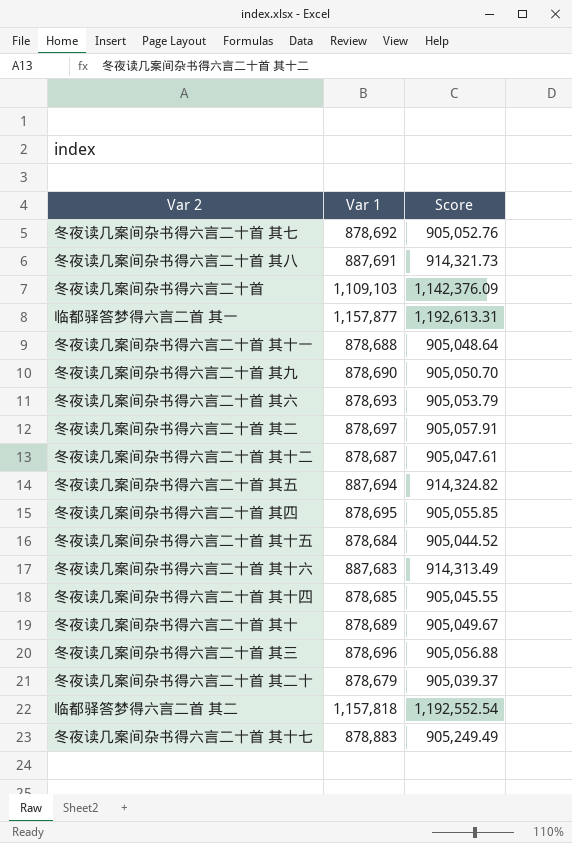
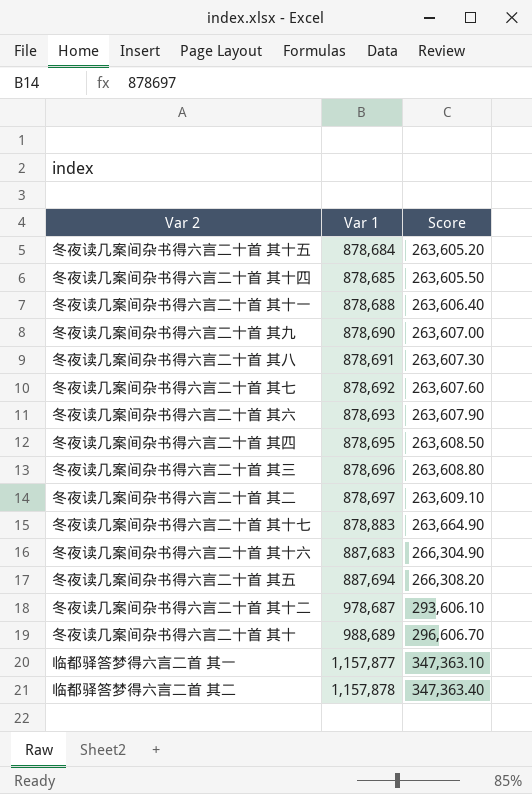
row order: none -> Var 1 ascending
column Score | formula: [Var 1] * 1.03 -> [Var 1] * 0.3
row 冬夜读几案间杂书得六言二十首: 1,109,103 | 1,142,376.09 -> none
row 冬夜读几案间杂书得六言二十首 其二十: 878,679 | 905,039.37 -> none
冬夜读几案间杂书得六言二十首 其八 | Var 1: 887,691 -> 878,691
冬夜读几案间杂书得六言二十首 其十二 | Var 1: 878,687 -> 978,687
冬夜读几案间杂书得六言二十首 其十 | Var 1: 878,689 -> 988,689
临都驿答梦得六言二首 其二 | Var 1: 1,157,818 -> 1,157,878

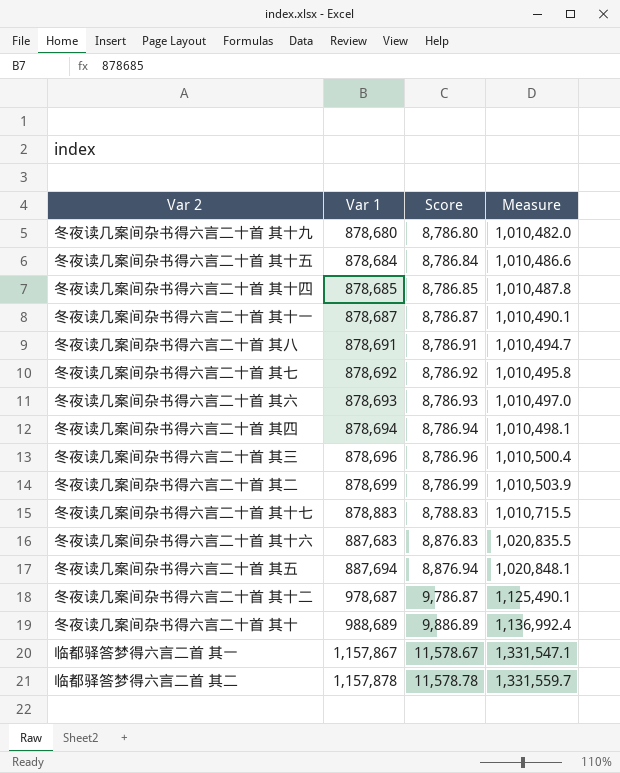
column Score | formula: [Var 1] * 0.3 -> [Var 1] * 0.01
column Measure | formula: none -> [Var 1] * 1.15
row 冬夜读几案间杂书得六言二十首 其九: 878,690 | 263,607.00 -> none
row 冬夜读几案间杂书得六言二十首 其十九: none -> 878,680 | 8,786.80 | 1,010,482.0
冬夜读几案间杂书得六言二十首 其十一 | Var 1: 878,688 -> 878,687
冬夜读几案间杂书得六言二十首 其四 | Var 1: 878,695 -> 878,694
冬夜读几案间杂书得六言二十首 其二 | Var 1: 878,697 -> 878,699
临都驿答梦得六言二首 其一 | Var 1: 1,157,877 -> 1,157,867

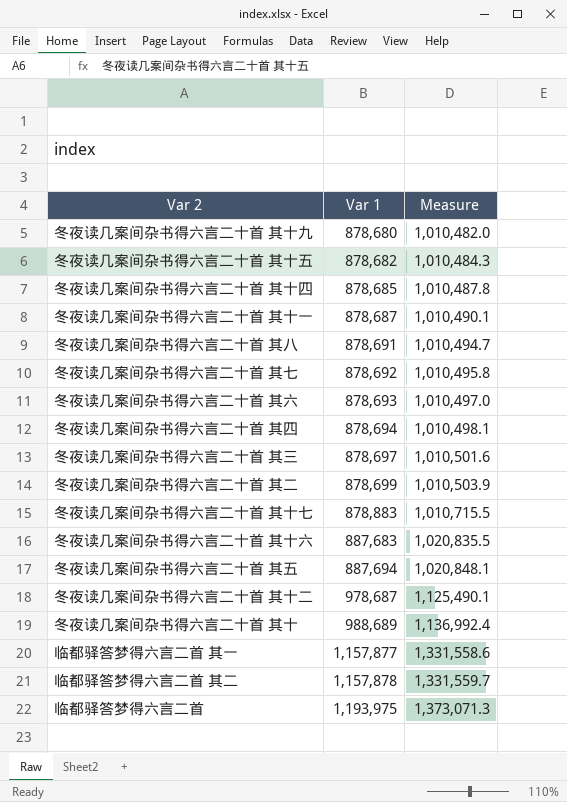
column Score | formula: [Var 1] * 0.01 -> none
冬夜读几案间杂书得六言二十首 其十五 | Var 1: 878,684 -> 878,682
冬夜读几案间杂书得六言二十首 其十五 | Measure: 1,010,486.6 -> 1,010,484.3
冬夜读几案间杂书得六言二十首 其三 | Var 1: 878,696 -> 878,697
冬夜读几案间杂书得六言二十首 其三 | Measure: 1,010,500.4 -> 1,010,501.6
临都驿答梦得六言二首 其一 | Var 1: 1,157,867 -> 1,157,877
临都驿答梦得六言二首 其一 | Measure: 1,331,547.1 -> 1,331,558.6
row 临都驿答梦得六言二首: none -> 1,193,975 | 1,373,071.3

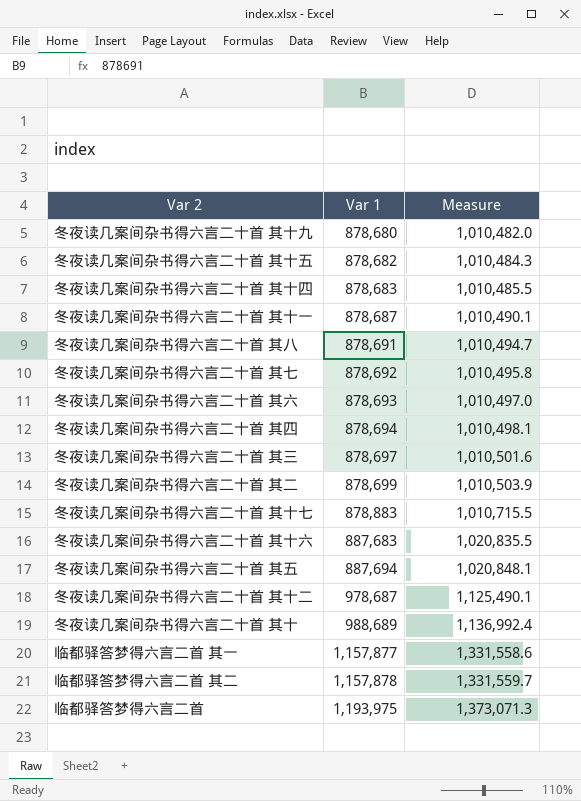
冬夜读几案间杂书得六言二十首 其十四 | Var 1: 878,685 -> 878,683
冬夜读几案间杂书得六言二十首 其十四 | Measure: 1,010,487.8 -> 1,010,485.5

